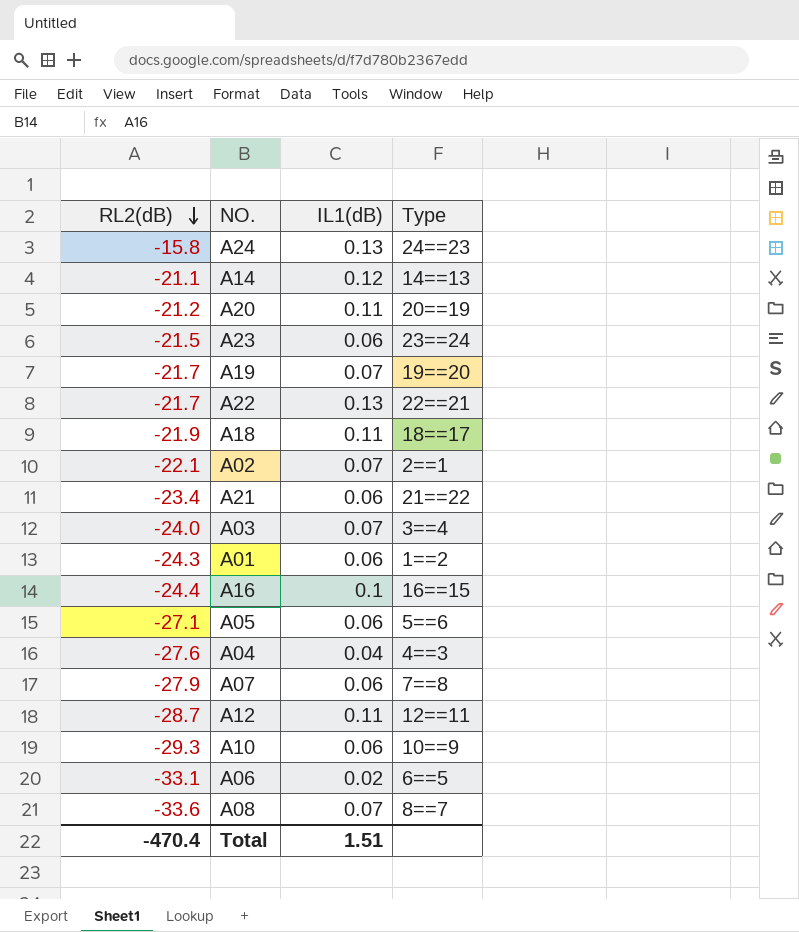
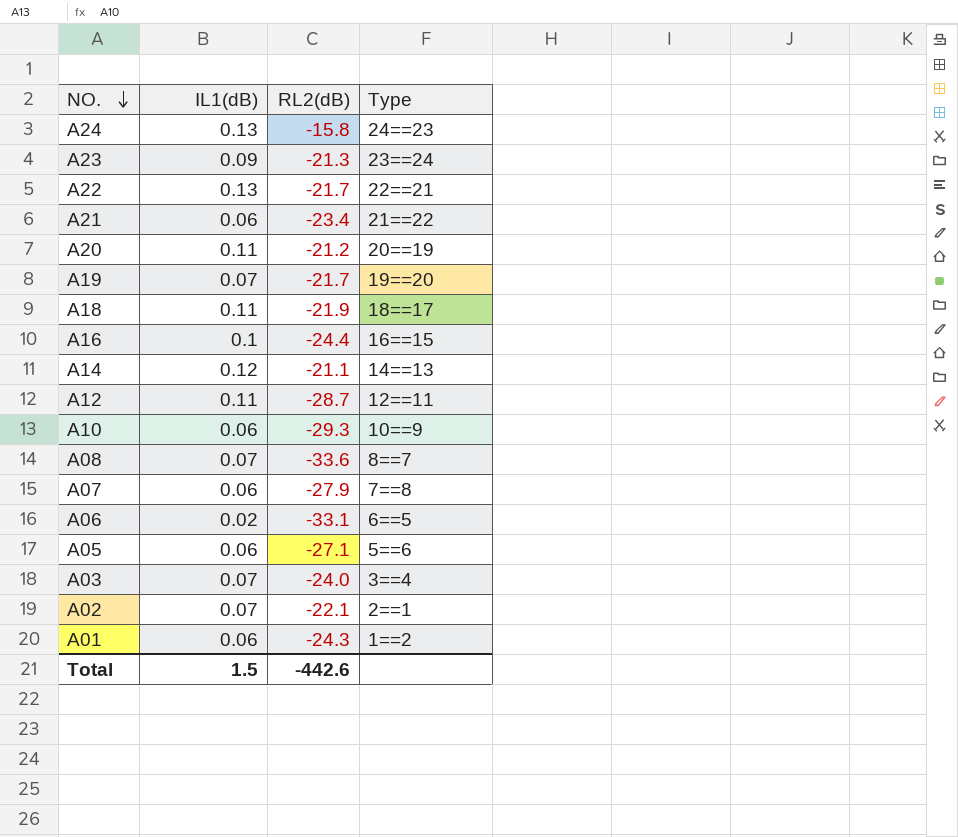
row order: RL2(dB) descending -> NO. descending
column RL2(dB) | position: 1 -> 3
row A04: -27.6 | 0.04 | 4==3 -> none
A23 | IL1(dB): 0.06 -> 0.09
A23 | RL2(dB): -21.5 -> -21.3
Total | IL1(dB): 1.51 -> 1.5
Total | RL2(dB): -470.4 -> -442.6

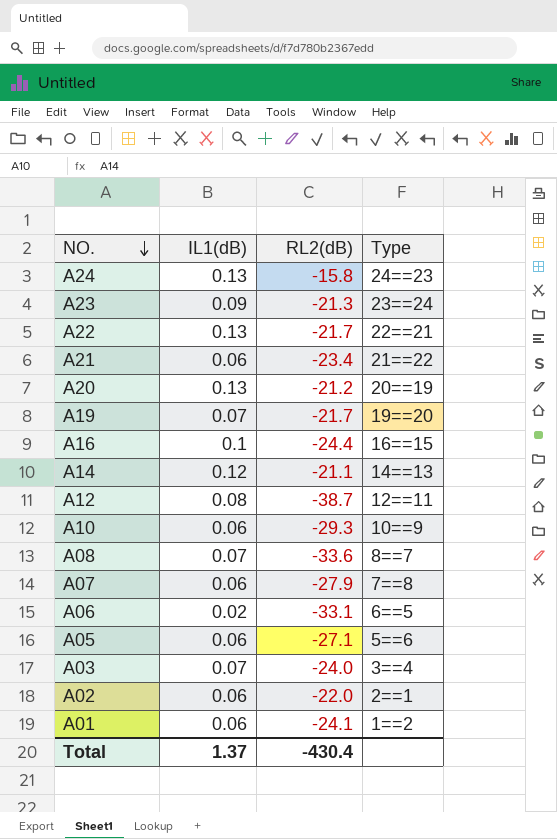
row A18: 0.11 | -21.9 | 18==17 -> none
A20 | IL1(dB): 0.11 -> 0.13
A12 | IL1(dB): 0.11 -> 0.08
A12 | RL2(dB): -28.7 -> -38.7
A02 | IL1(dB): 0.07 -> 0.06
A02 | RL2(dB): -22.1 -> -22.0
A01 | RL2(dB): -24.3 -> -24.1
Total | IL1(dB): 1.5 -> 1.37
Total | RL2(dB): -442.6 -> -430.4

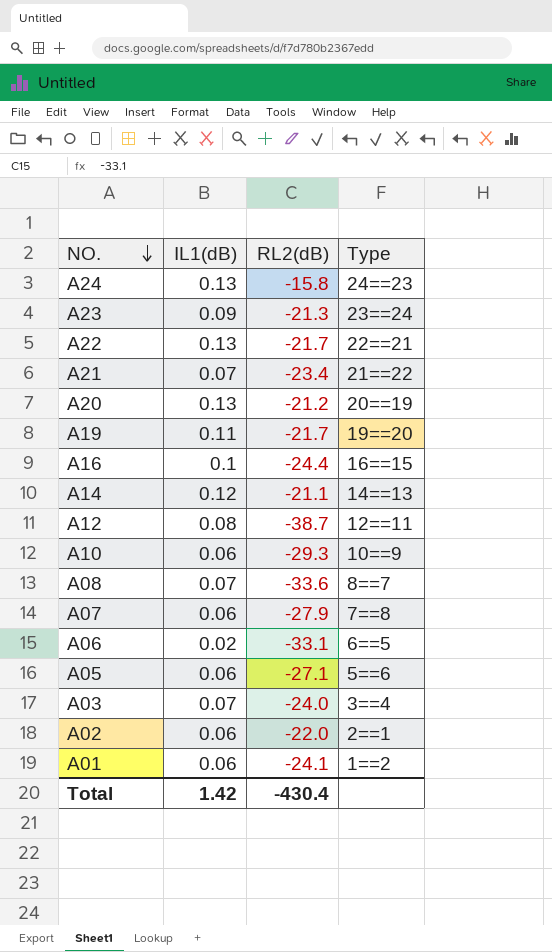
A21 | IL1(dB): 0.06 -> 0.07
A19 | IL1(dB): 0.07 -> 0.11
Total | IL1(dB): 1.37 -> 1.42

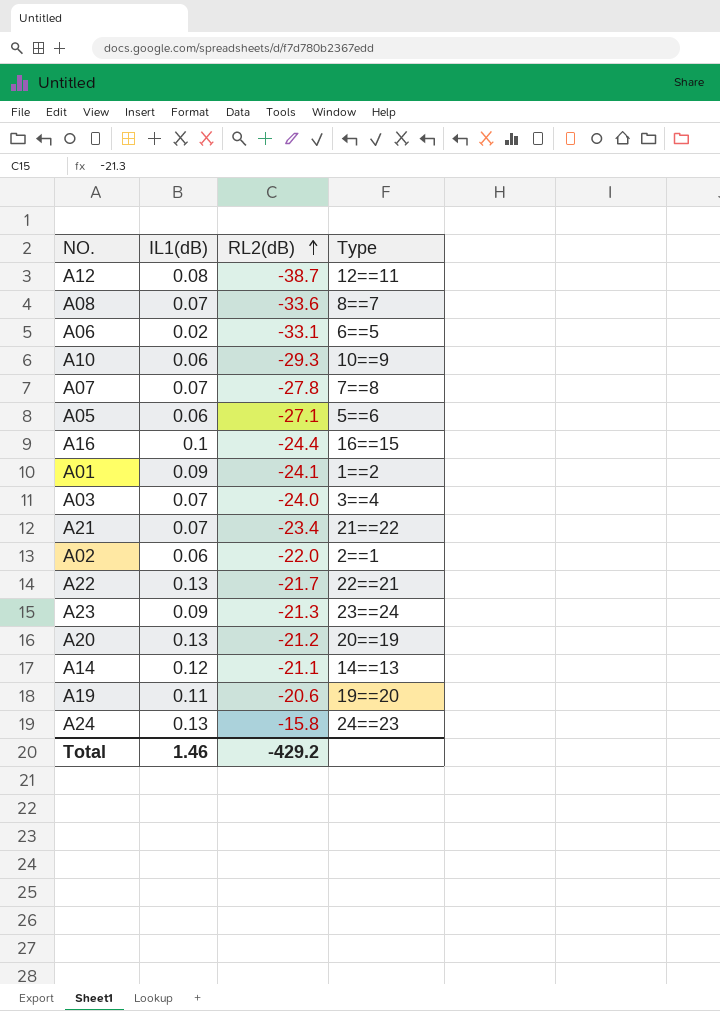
row order: NO. descending -> RL2(dB) ascending
A07 | IL1(dB): 0.06 -> 0.07
A07 | RL2(dB): -27.9 -> -27.8
A01 | IL1(dB): 0.06 -> 0.09
A19 | RL2(dB): -21.7 -> -20.6
Total | IL1(dB): 1.42 -> 1.46
Total | RL2(dB): -430.4 -> -429.2

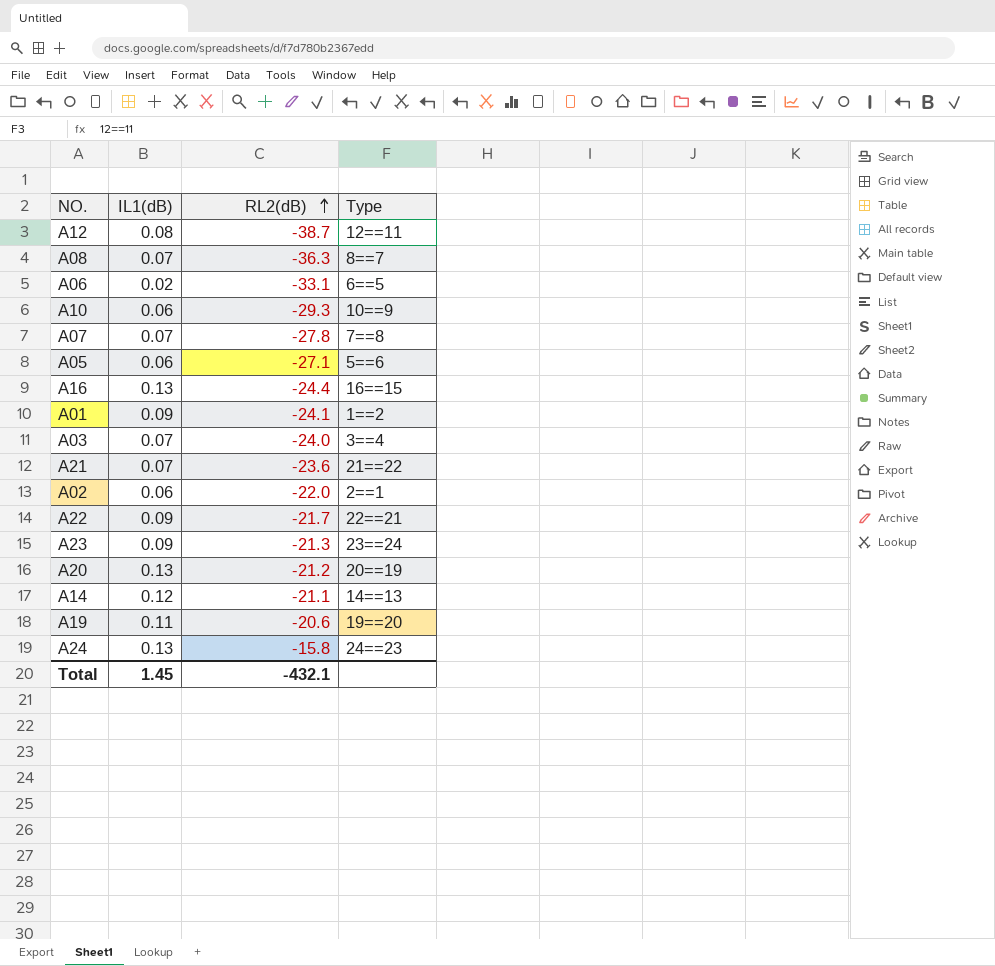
A08 | RL2(dB): -33.6 -> -36.3
A16 | IL1(dB): 0.1 -> 0.13
A21 | RL2(dB): -23.4 -> -23.6
A22 | IL1(dB): 0.13 -> 0.09
Total | IL1(dB): 1.46 -> 1.45
Total | RL2(dB): -429.2 -> -432.1

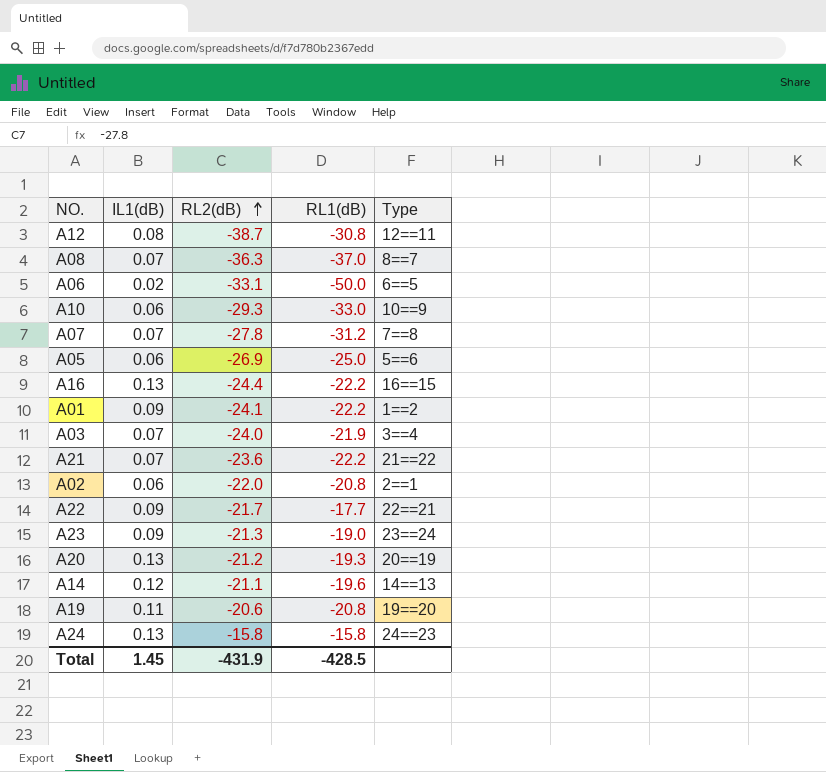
column RL1(dB) | position: none -> 4
A05 | RL2(dB): -27.1 -> -26.9
Total | RL2(dB): -432.1 -> -431.9

